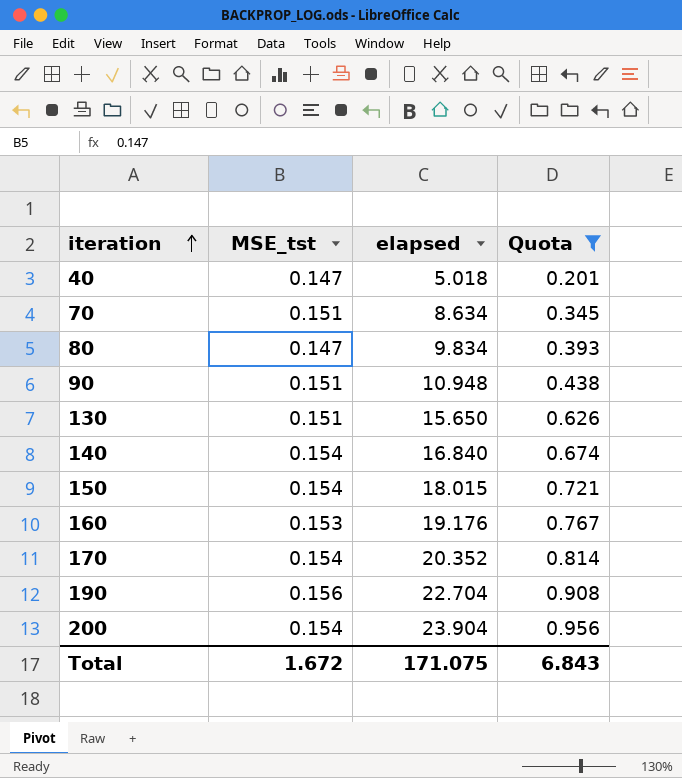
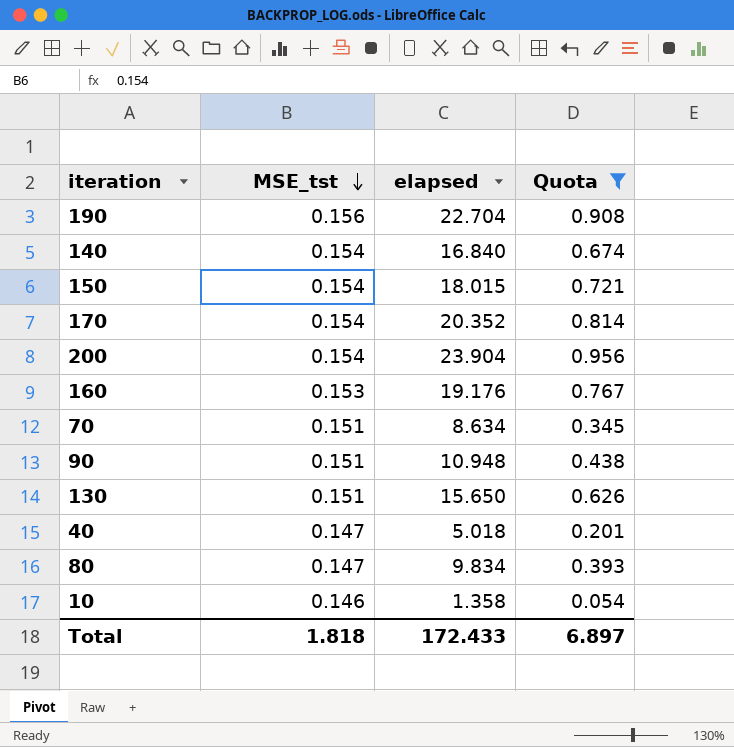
row order: iteration ascending -> MSE_tst descending
row 10: none -> 0.146 | 1.358 | 0.054
Total | MSE_tst: 1.672 -> 1.818
Total | elapsed: 171.075 -> 172.433
Total | Quota: 6.843 -> 6.897

